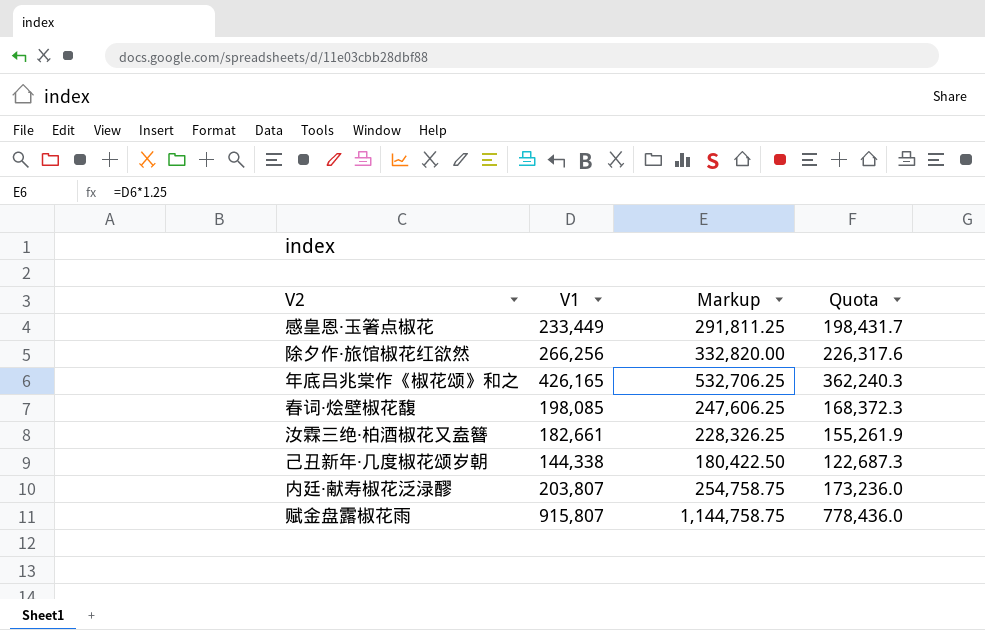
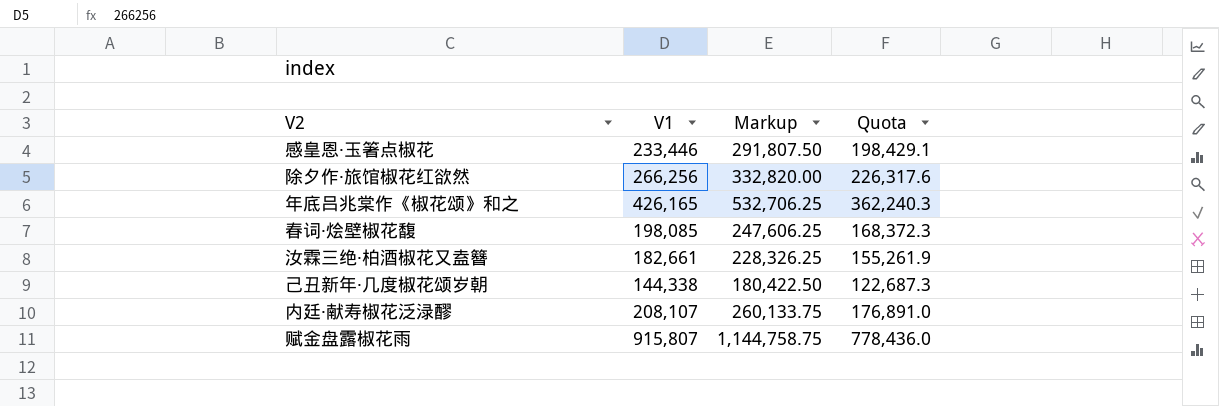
感皇恩·玉箸点椒花 | V1: 233,449 -> 233,446
感皇恩·玉箸点椒花 | Markup: 291,811.25 -> 291,807.50
感皇恩·玉箸点椒花 | Quota: 198,431.7 -> 198,429.1
内廷·献寿椒花泛渌醪 | V1: 203,807 -> 208,107
内廷·献寿椒花泛渌醪 | Markup: 254,758.75 -> 260,133.75
内廷·献寿椒花泛渌醪 | Quota: 173,236.0 -> 176,891.0

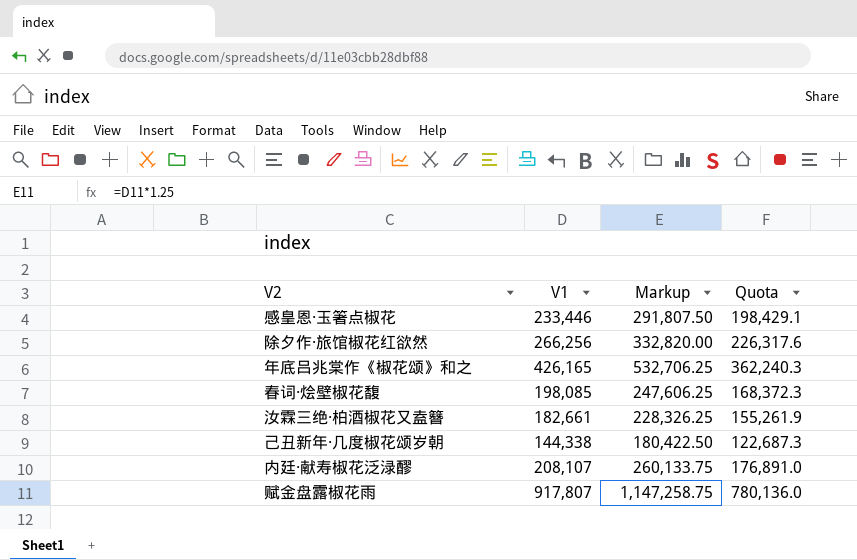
赋金盘露椒花雨 | V1: 915,807 -> 917,807
赋金盘露椒花雨 | Markup: 1,144,758.75 -> 1,147,258.75
赋金盘露椒花雨 | Quota: 778,436.0 -> 780,136.0

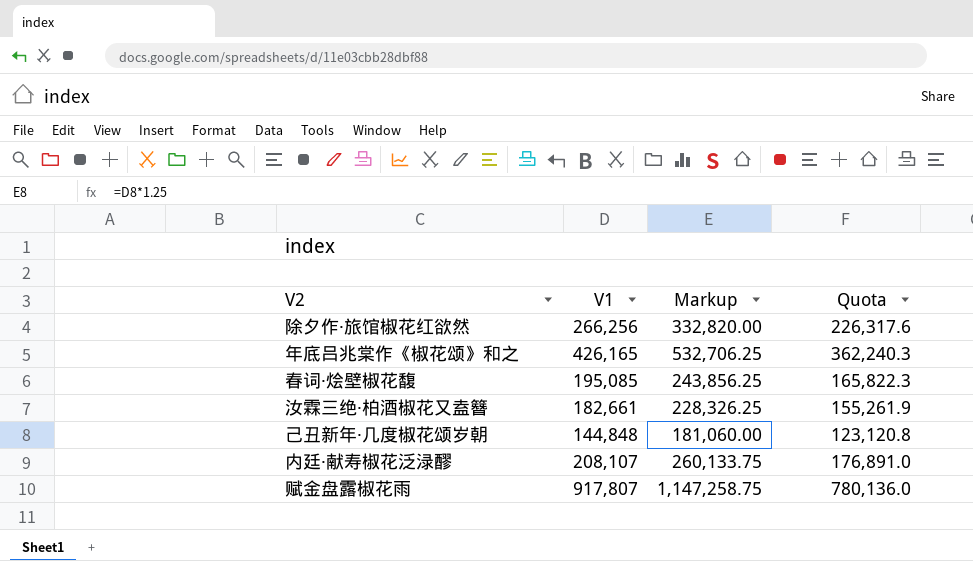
row 感皇恩·玉箸点椒花: 233,446 | 291,807.50 | 198,429.1 -> none
春词·烩壁椒花馥 | V1: 198,085 -> 195,085
春词·烩壁椒花馥 | Markup: 247,606.25 -> 243,856.25
春词·烩壁椒花馥 | Quota: 168,372.3 -> 165,822.3
己丑新年·几度椒花颂岁朝 | V1: 144,338 -> 144,848
己丑新年·几度椒花颂岁朝 | Markup: 180,422.50 -> 181,060.00
己丑新年·几度椒花颂岁朝 | Quota: 122,687.3 -> 123,120.8

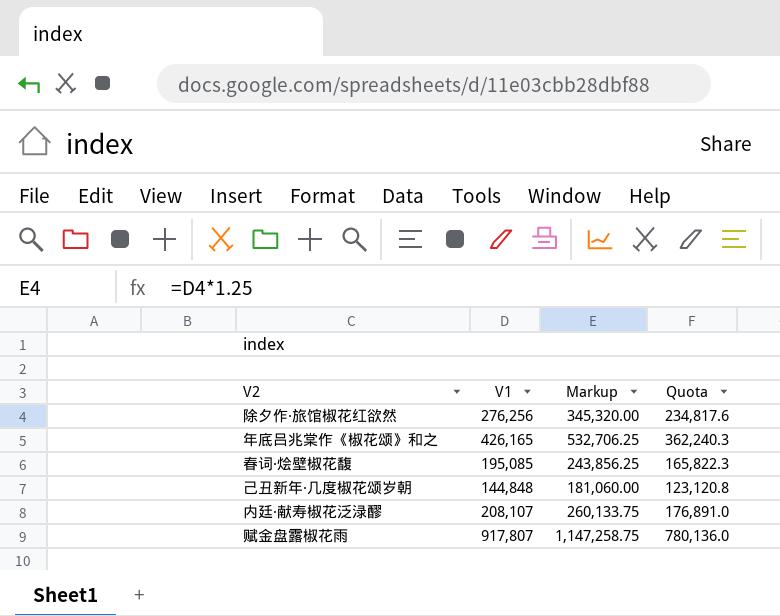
row 汝霖三绝·柏酒椒花又盍簪: 182,661 | 228,326.25 | 155,261.9 -> none
除夕作·旅馆椒花红欲然 | V1: 266,256 -> 276,256
除夕作·旅馆椒花红欲然 | Markup: 332,820.00 -> 345,320.00
除夕作·旅馆椒花红欲然 | Quota: 226,317.6 -> 234,817.6

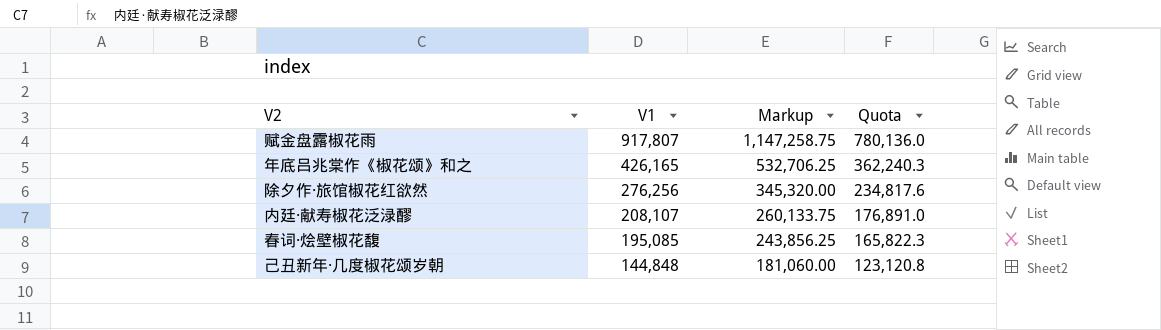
row order: none -> V1 descending

